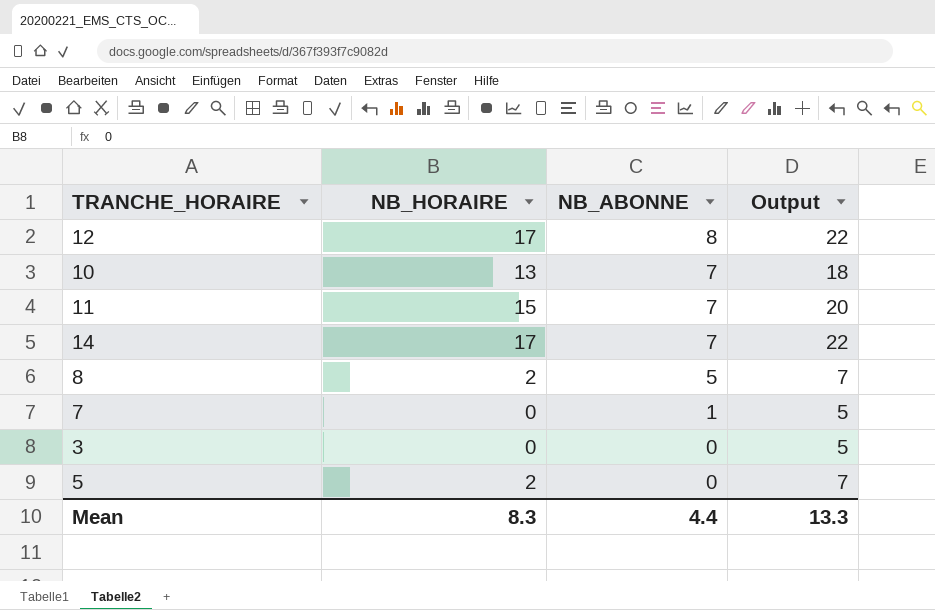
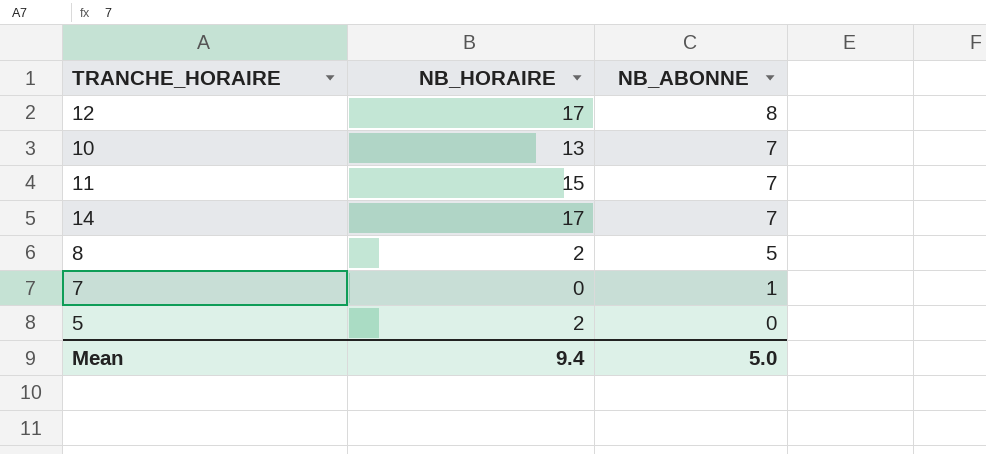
column Output | formula: [NB_HORAIRE] + 5 -> none
row 3: 0 | 0 | 5 -> none
Mean | NB_HORAIRE: 8.3 -> 9.4
Mean | NB_ABONNE: 4.4 -> 5.0

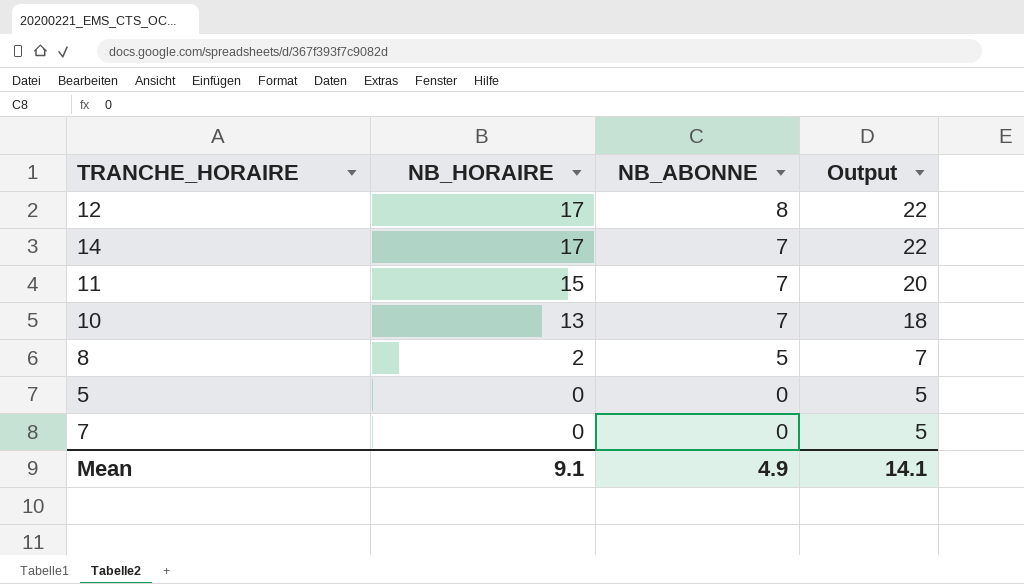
row order: NB_ABONNE descending -> NB_HORAIRE descending
column Output | formula: none -> [NB_HORAIRE] + 5
5 | NB_HORAIRE: 2 -> 0
7 | NB_ABONNE: 1 -> 0
Mean | NB_HORAIRE: 9.4 -> 9.1
Mean | NB_ABONNE: 5.0 -> 4.9

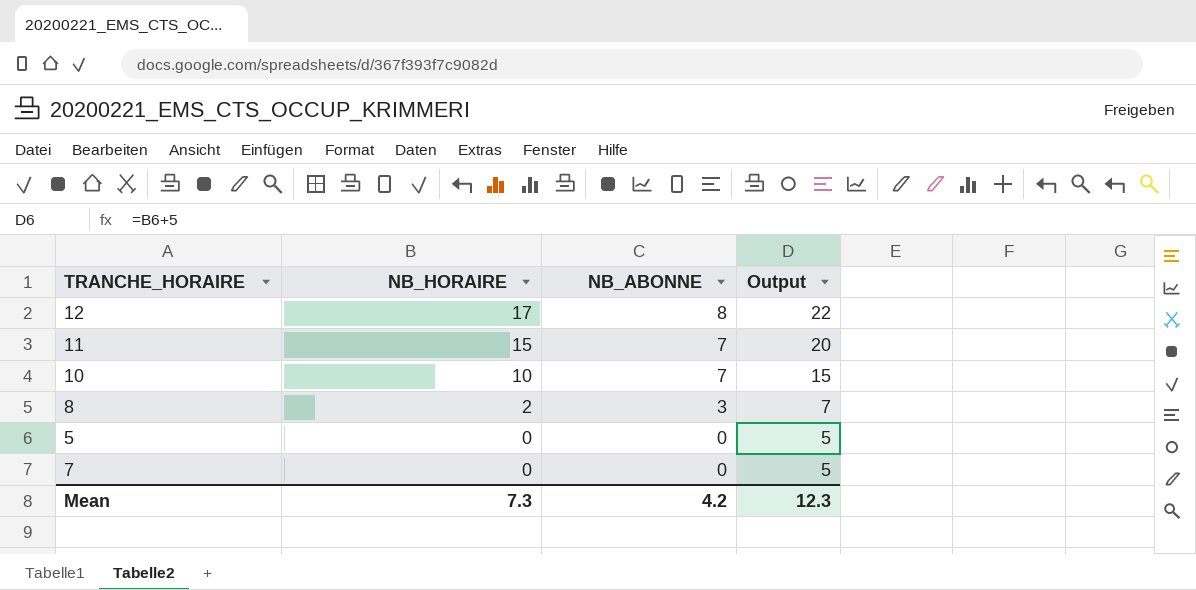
row 14: 17 | 7 | 22 -> none
10 | NB_HORAIRE: 13 -> 10
10 | Output: 18 -> 15
8 | NB_ABONNE: 5 -> 3
Mean | NB_HORAIRE: 9.1 -> 7.3
Mean | NB_ABONNE: 4.9 -> 4.2
Mean | Output: 14.1 -> 12.3

